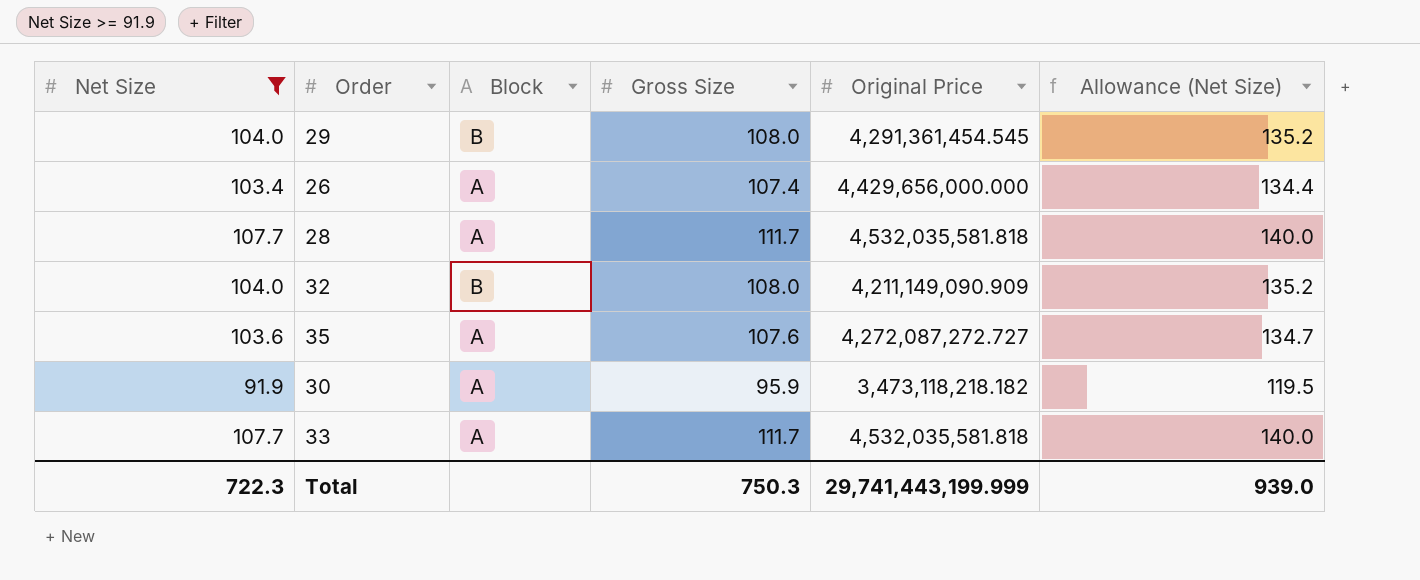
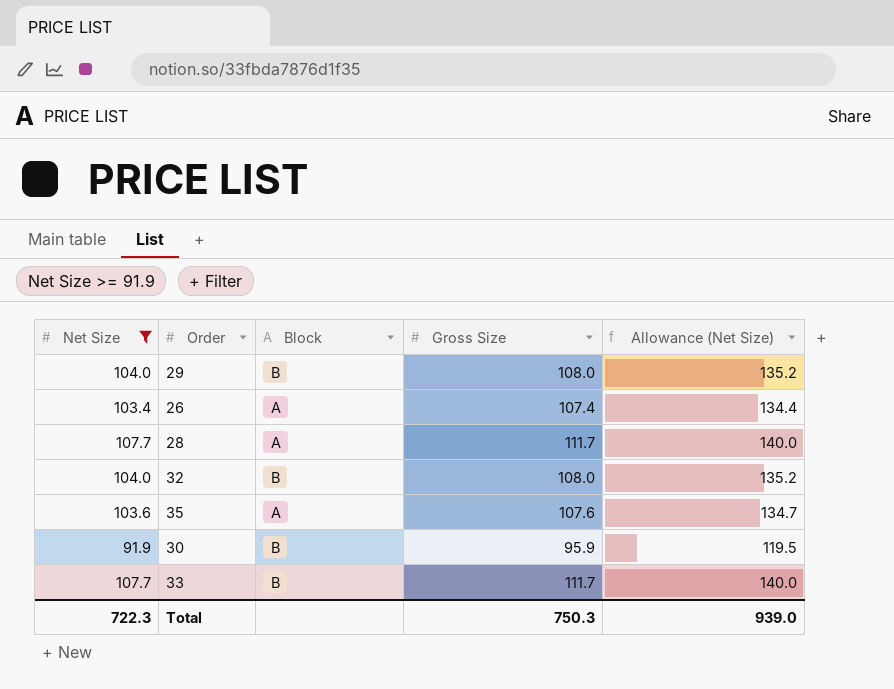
column Original Price | position: 5 -> none
30 | Block: A -> B
33 | Block: A -> B

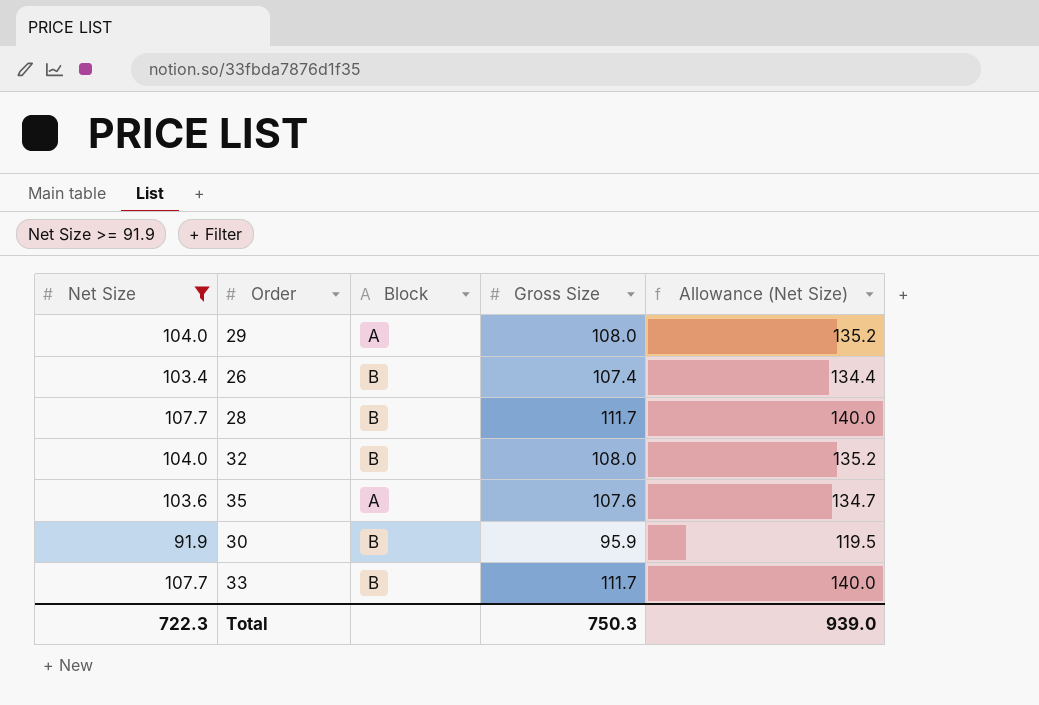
29 | Block: B -> A
26 | Block: A -> B
28 | Block: A -> B

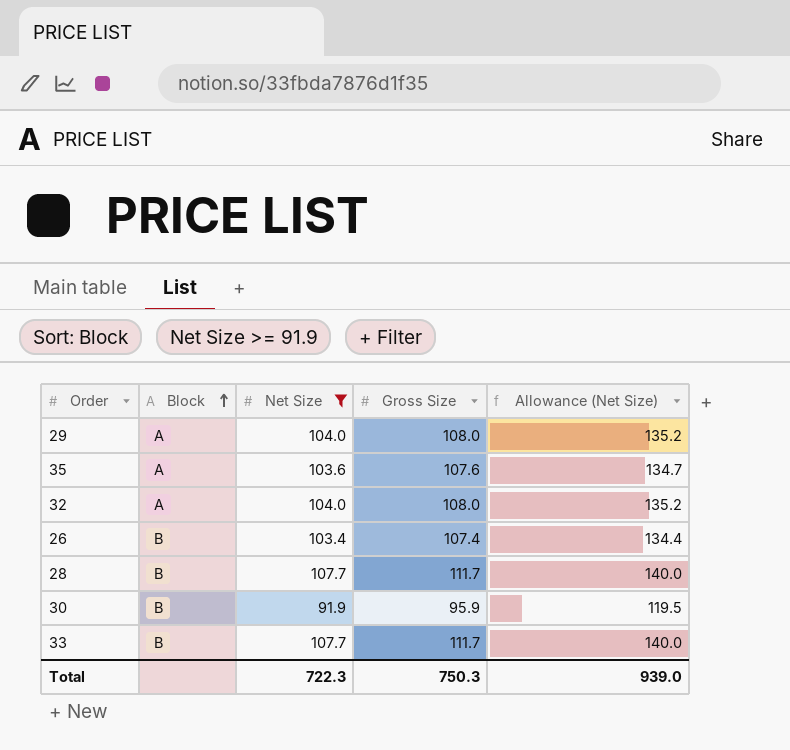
row order: none -> Block ascending
column Net Size | position: 1 -> 3
32 | Block: B -> A

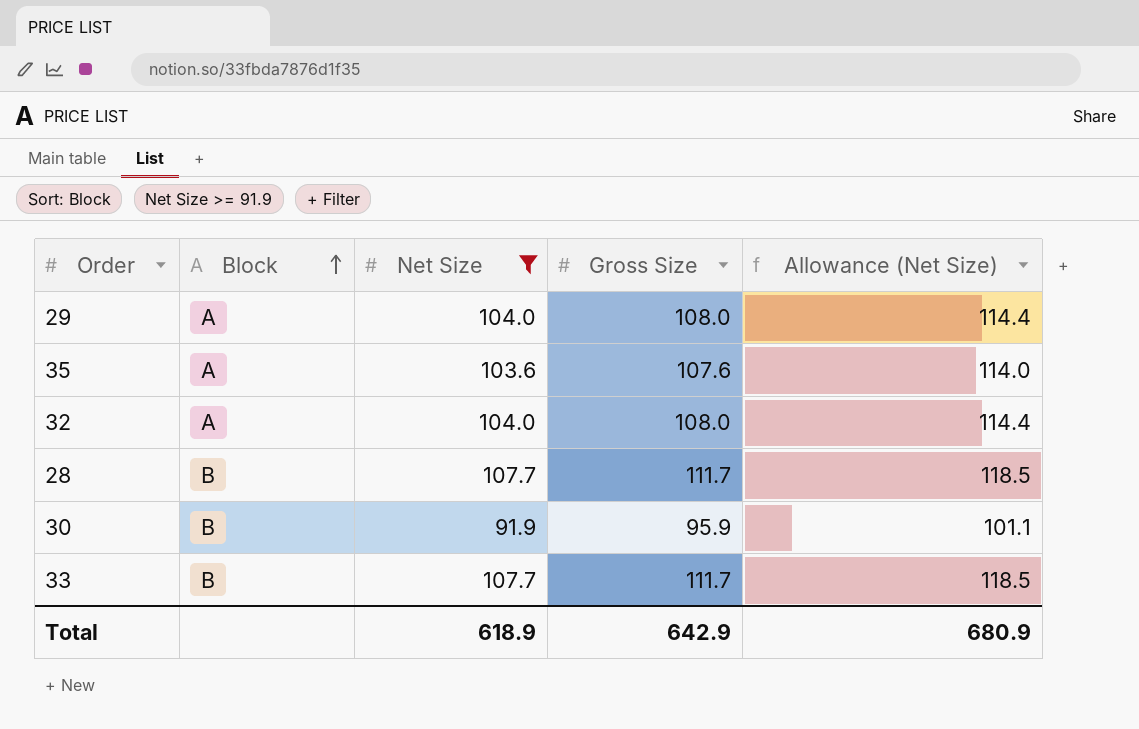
column Allowance (Net Size) | formula: [Net Size] * 1.3 -> [Net Size] * 1.1
row 26: B | 103.4 | 107.4 | 134.4 -> none
Total | Net Size: 722.3 -> 618.9
Total | Gross Size: 750.3 -> 642.9
Total | Allowance (Net Size): 939.0 -> 680.9

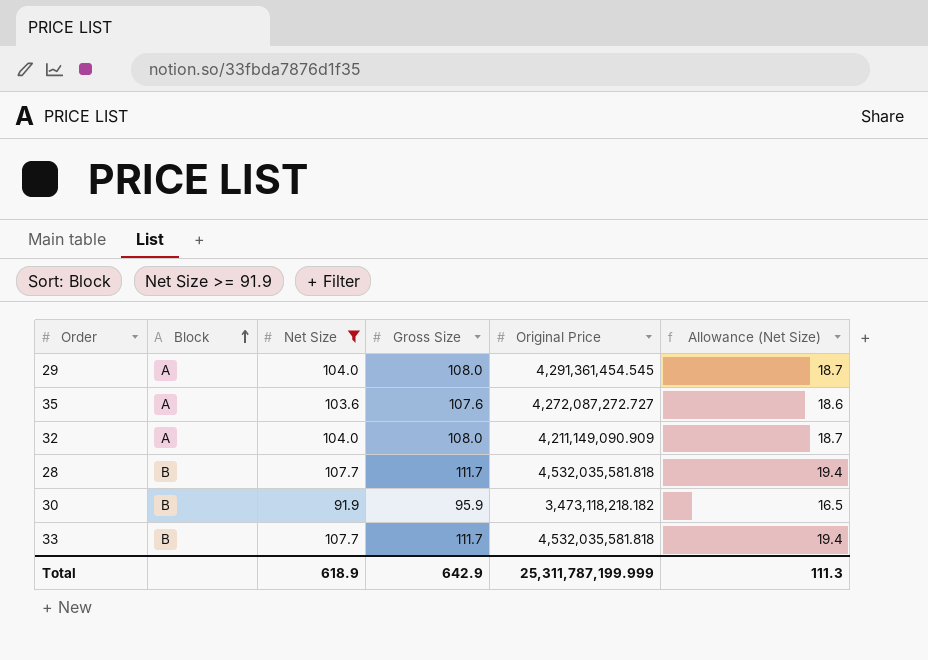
column Original Price | position: none -> 5
column Allowance (Net Size) | formula: [Net Size] * 1.1 -> [Net Size] * 0.18
Total | Allowance (Net Size): 680.9 -> 111.3

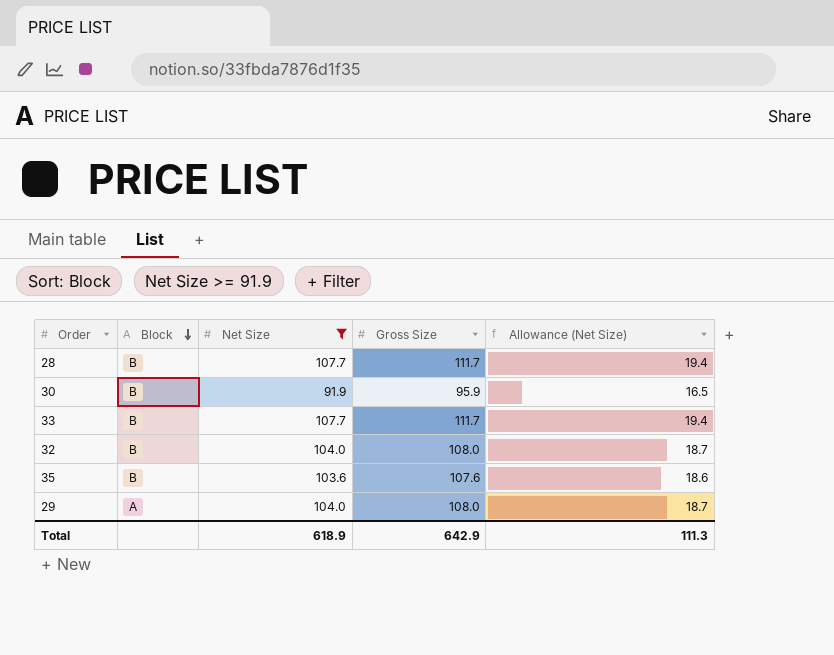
row order: Block ascending -> Block descending
column Original Price | position: 5 -> none
32 | Block: A -> B
35 | Block: A -> B

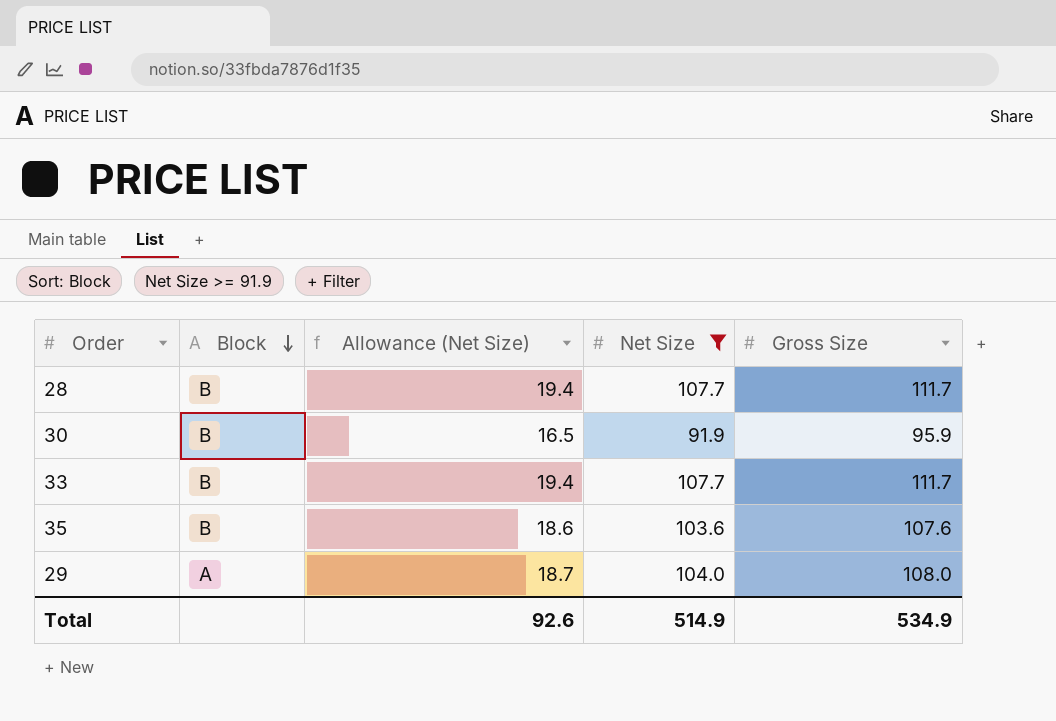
column Allowance (Net Size) | position: 5 -> 3
row 32: B | 104.0 | 108.0 | 18.7 -> none
Total | Allowance (Net Size): 111.3 -> 92.6
Total | Net Size: 618.9 -> 514.9
Total | Gross Size: 642.9 -> 534.9

